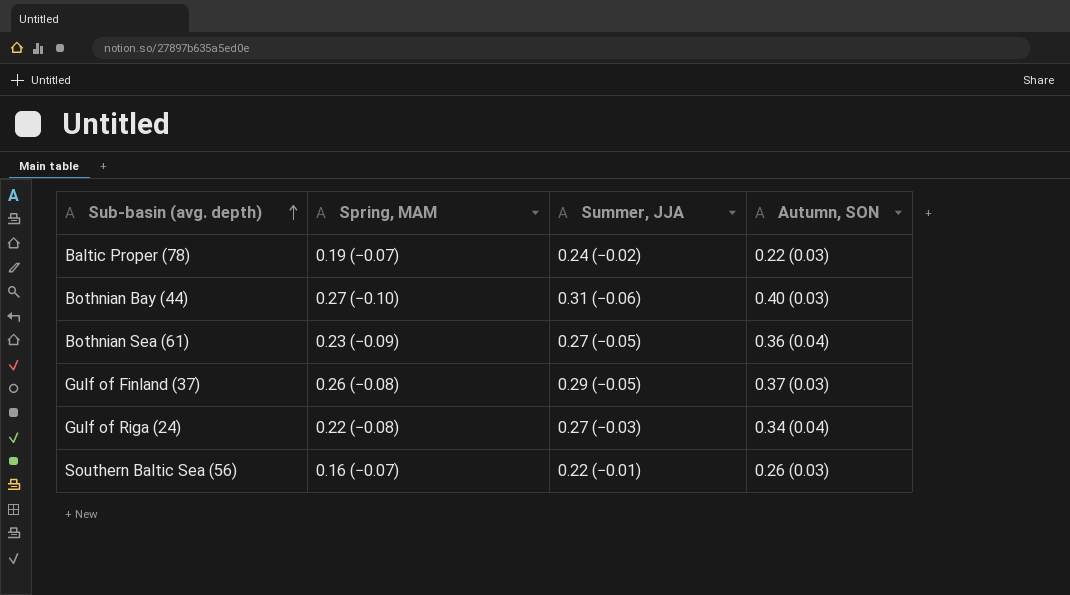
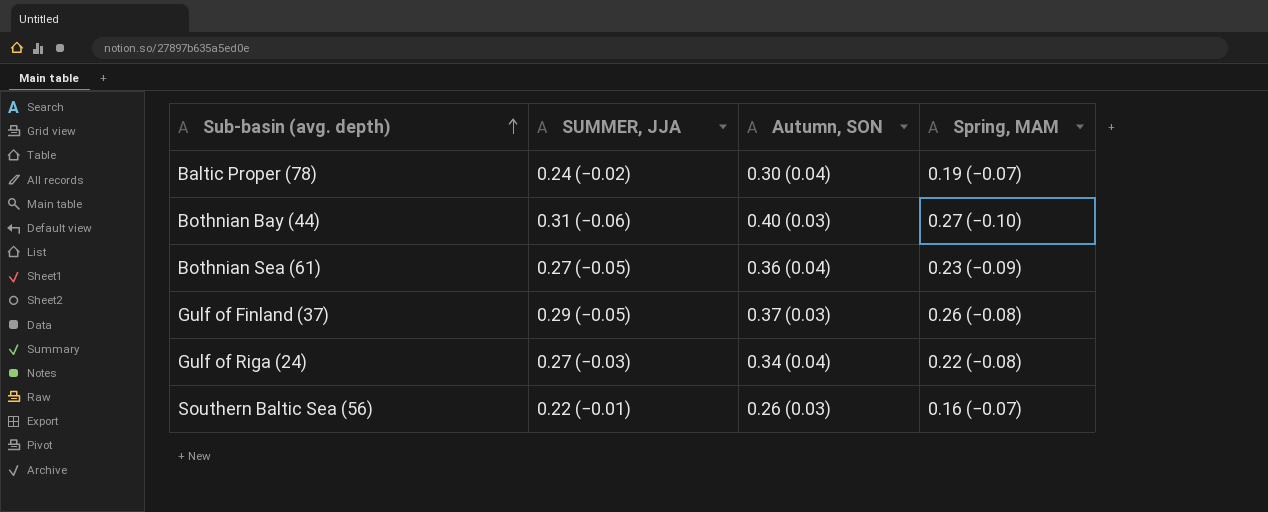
column name: Summer, JJA -> SUMMER, JJA
column Spring, MAM | position: 2 -> 4
Baltic Proper (78) | Autumn, SON: 0.22 (0.03) -> 0.30 (0.04)

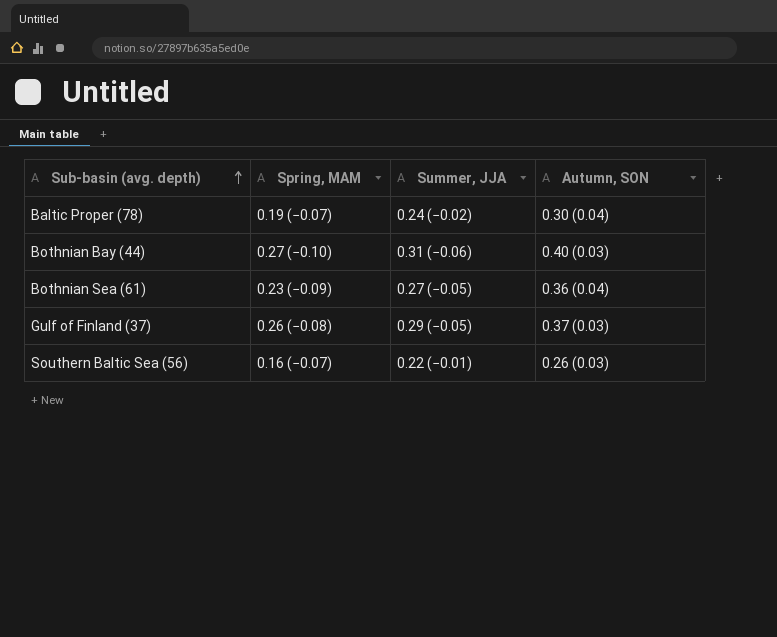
column Spring, MAM | position: 4 -> 2
column name: SUMMER, JJA -> Summer, JJA
row Gulf of Riga (24): 0.27 (−0.03) | 0.34 (0.04) | 0.22 (−0.08) -> none

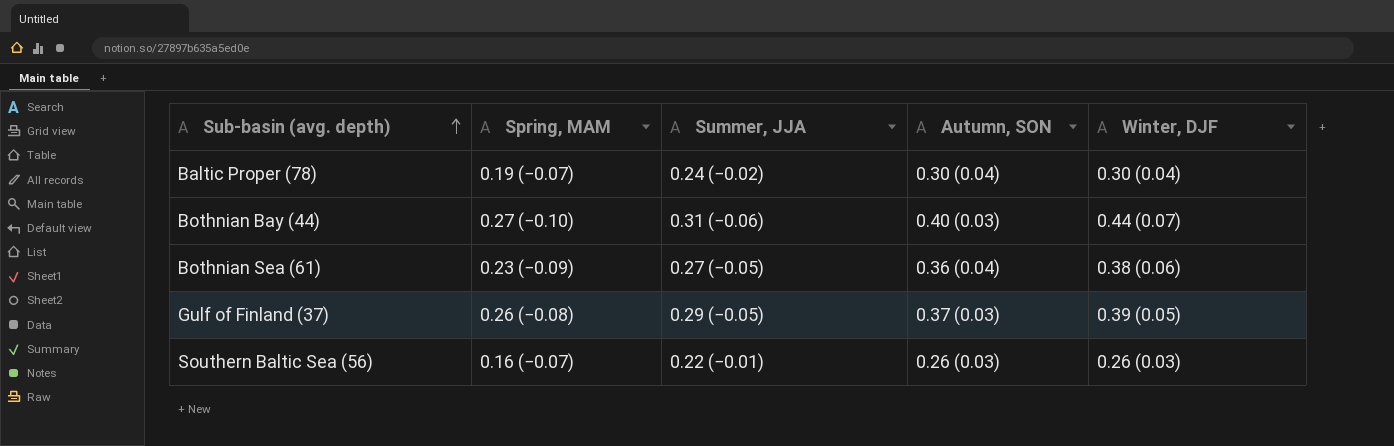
column Winter, DJF | position: none -> 5

